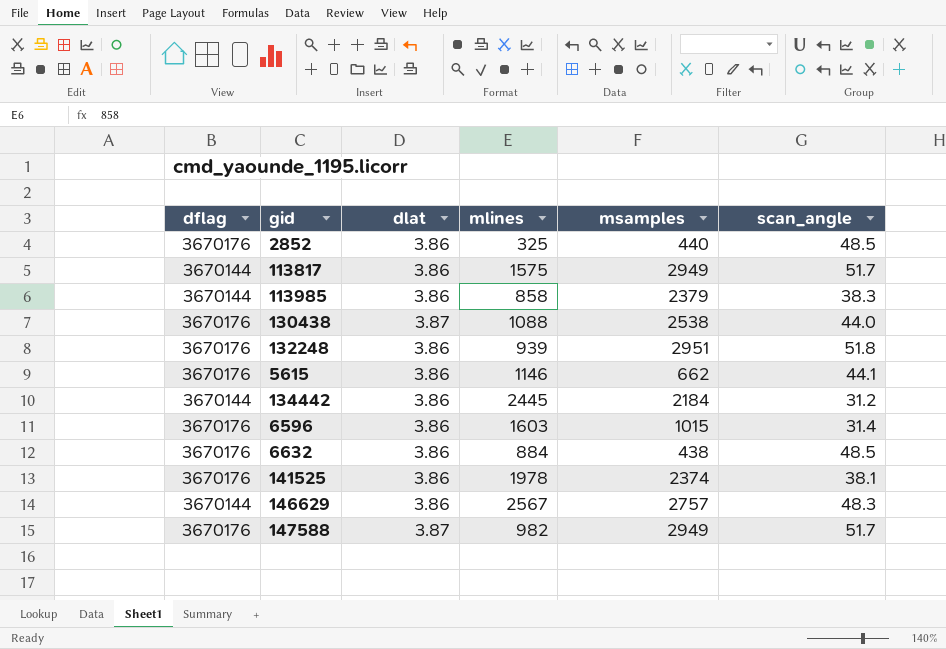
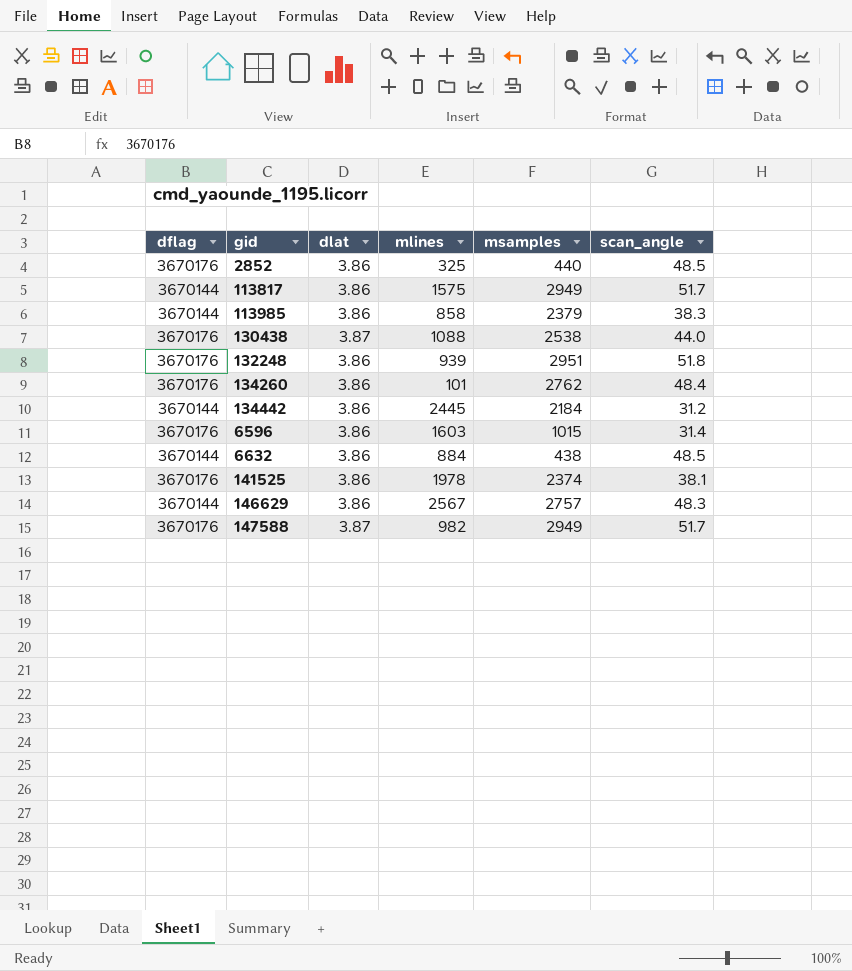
row 5615: 3670176 | 3.86 | 1146 | 662 | 44.1 -> none
row 134260: none -> 3670176 | 3.86 | 101 | 2762 | 48.4
6632 | dflag: 3670176 -> 3670144

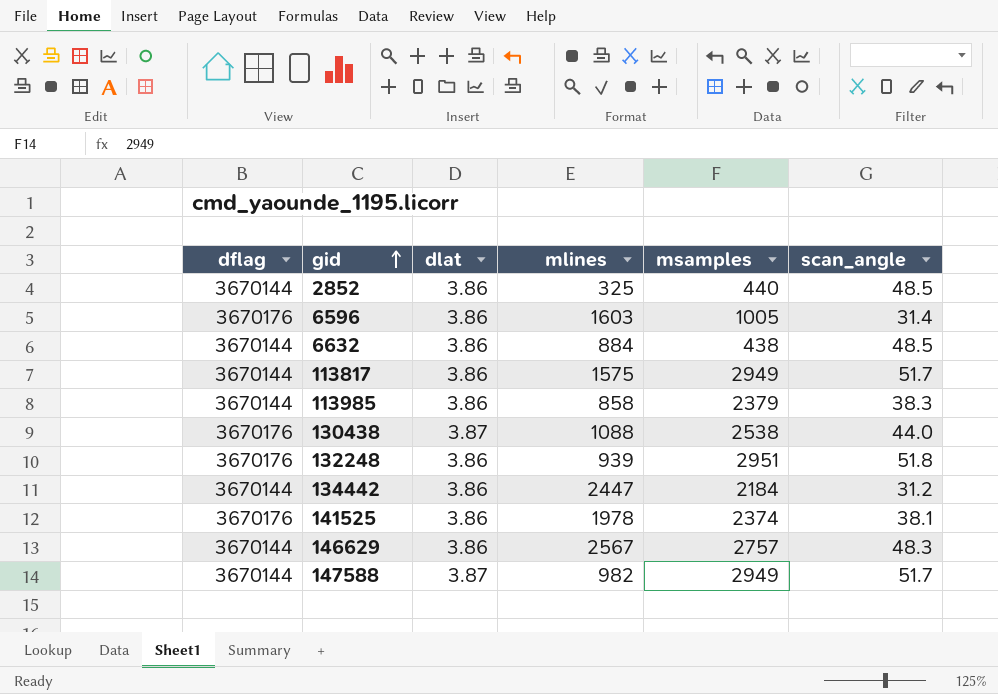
row order: none -> gid ascending
row 134260: 3670176 | 3.86 | 101 | 2762 | 48.4 -> none
2852 | dflag: 3670176 -> 3670144
6596 | msamples: 1015 -> 1005
134442 | mlines: 2445 -> 2447
147588 | dflag: 3670176 -> 3670144

